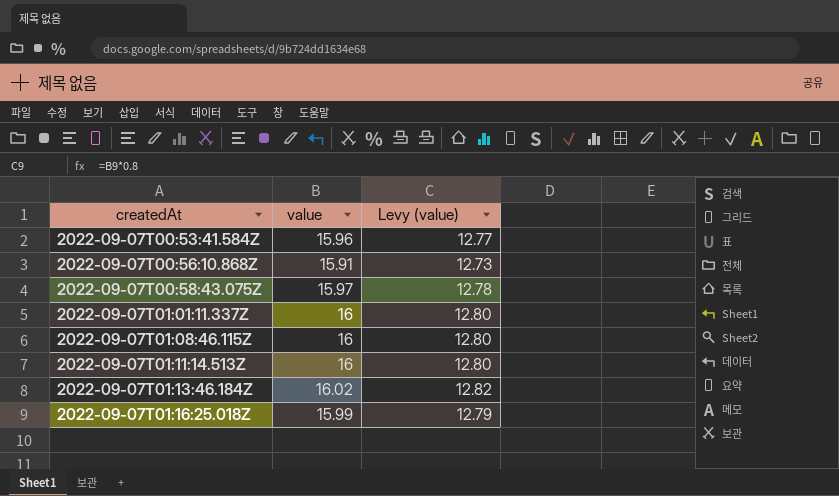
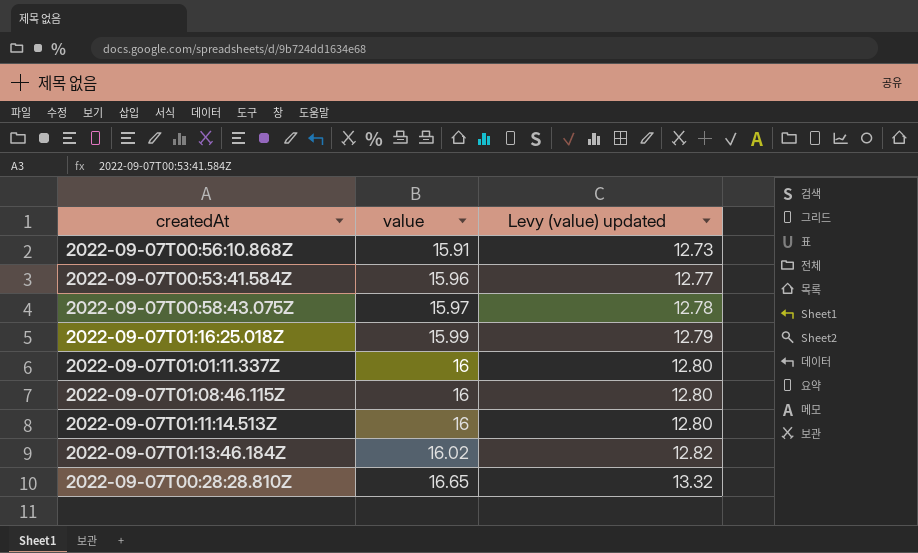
row order: createdAt ascending -> value ascending
column name: Levy (value) -> Levy (value) updated
row 2022-09-07T00:28:28.810Z: none -> 16.65 | 13.32

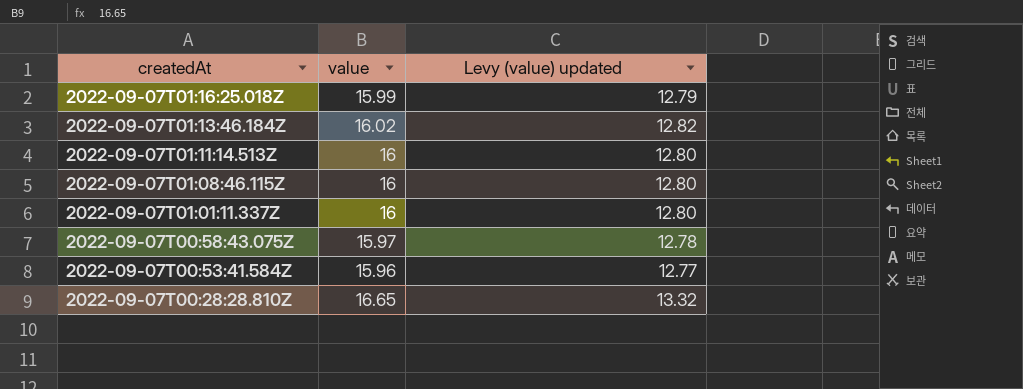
row order: value ascending -> createdAt descending
row 2022-09-07T00:56:10.868Z: 15.91 | 12.73 -> none

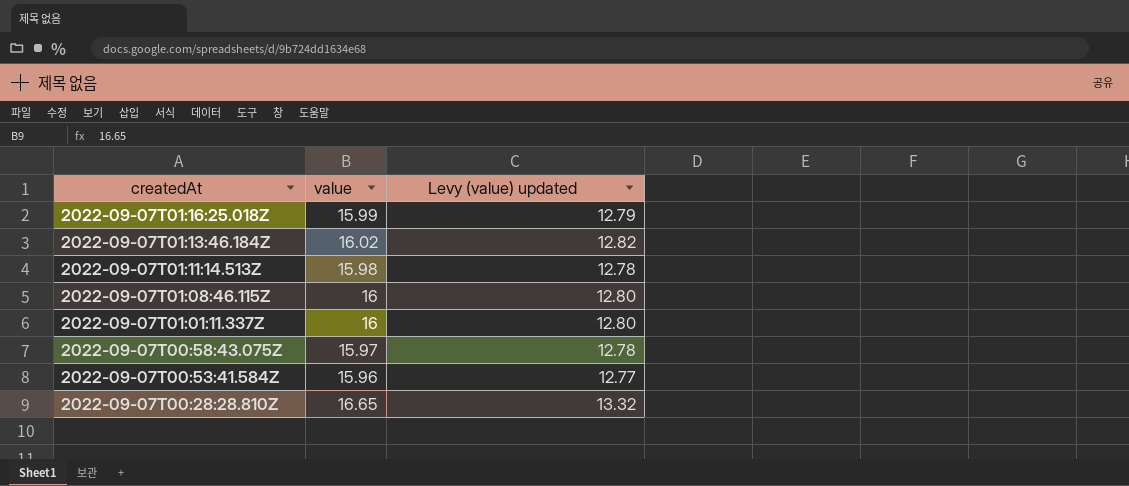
2022-09-07T01:11:14.513Z | value: 16 -> 15.98
2022-09-07T01:11:14.513Z | Levy (value) updated: 12.80 -> 12.78

